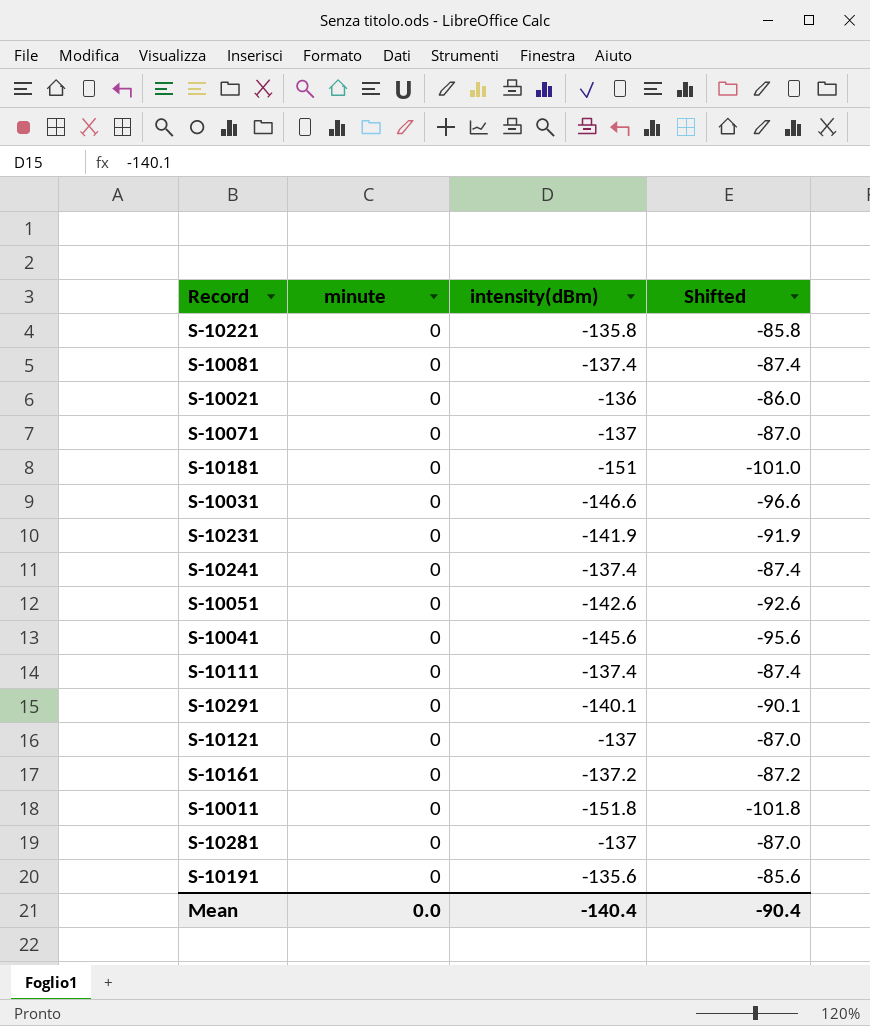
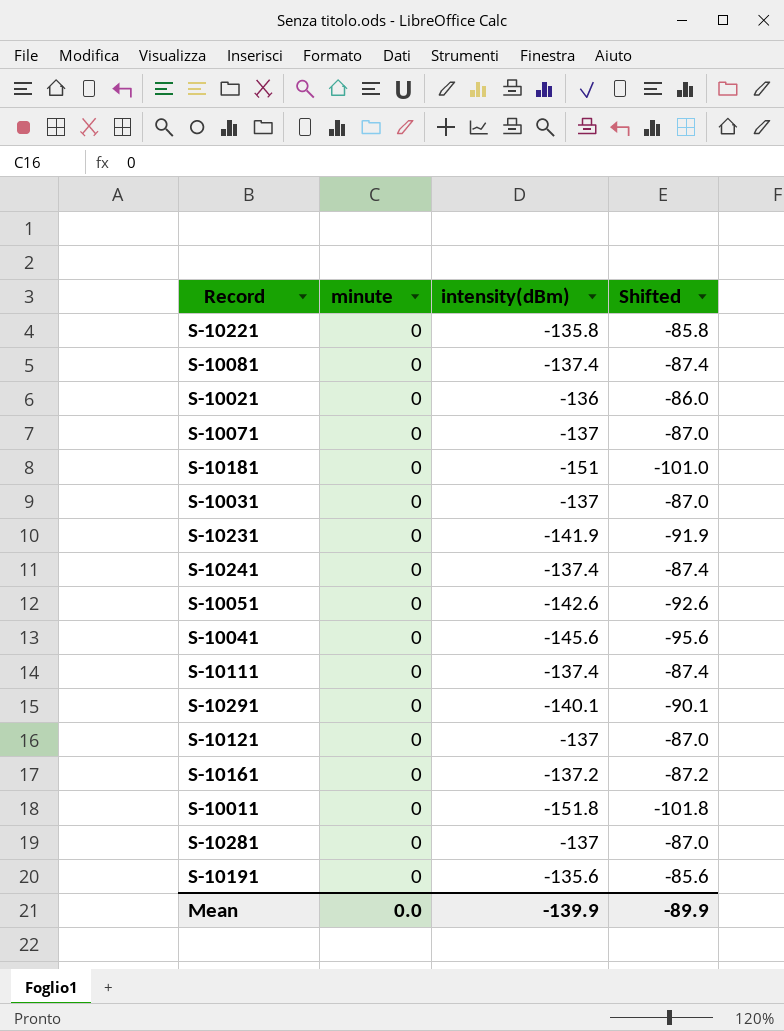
S-10031 | intensity(dBm): -146.6 -> -137
S-10031 | Shifted: -96.6 -> -87.0
Mean | intensity(dBm): -140.4 -> -139.9
Mean | Shifted: -90.4 -> -89.9

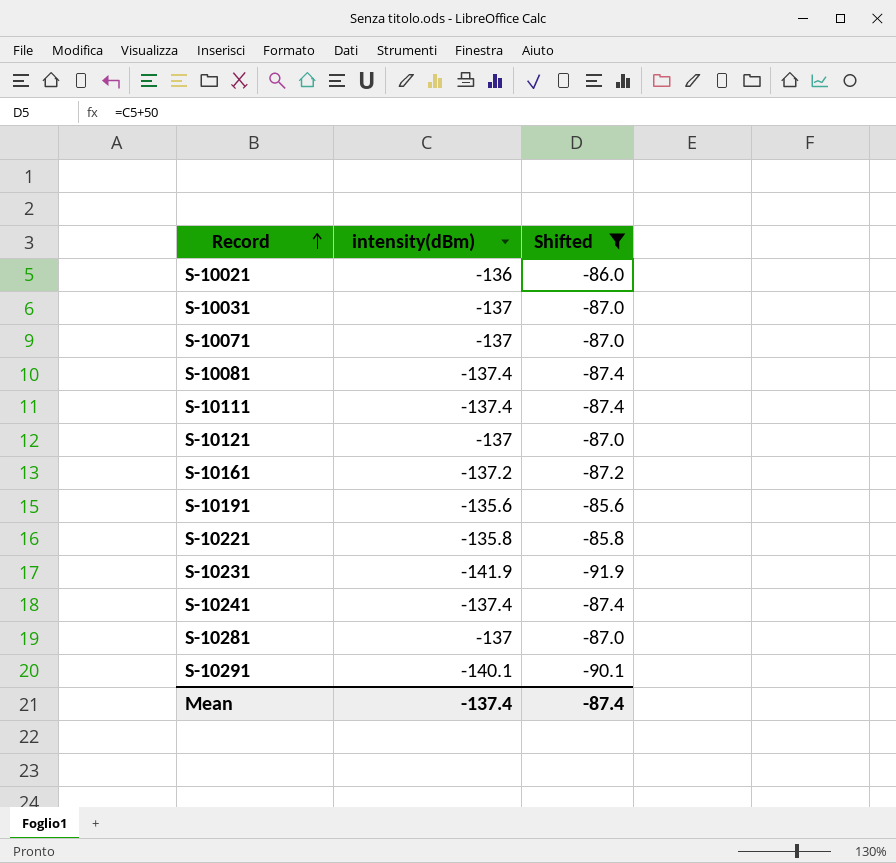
filter: none -> Shifted >= -91.9
row order: none -> Record ascending
column minute | position: 2 -> none
Mean | intensity(dBm): -139.9 -> -137.4
Mean | Shifted: -89.9 -> -87.4

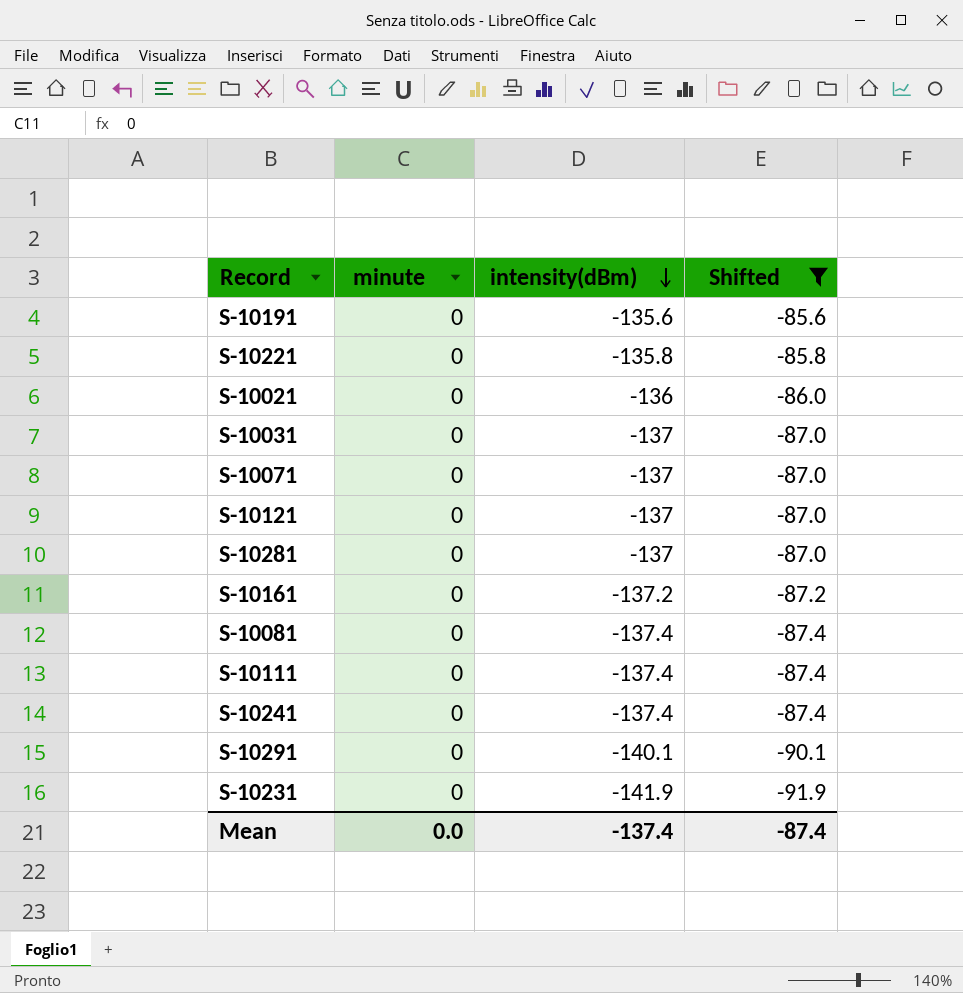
row order: Record ascending -> intensity(dBm) descending
column minute | position: none -> 2

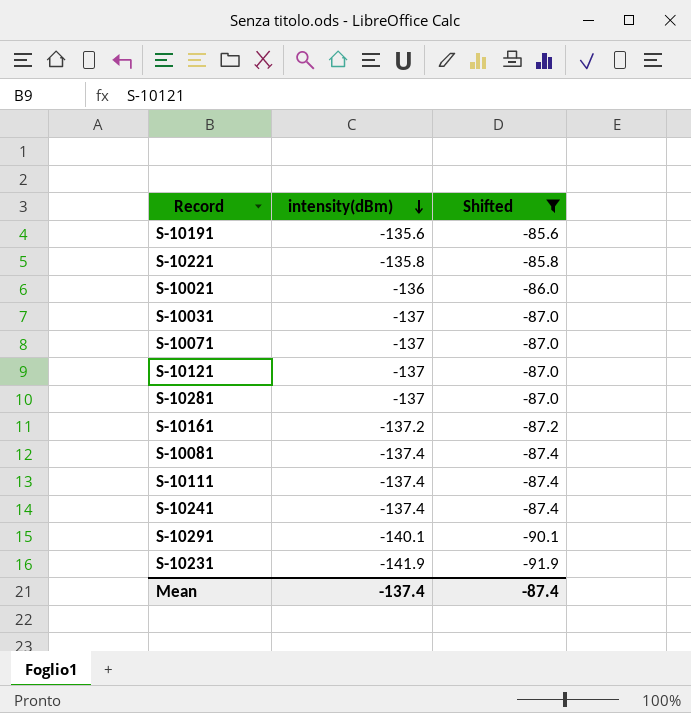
column minute | position: 2 -> none

